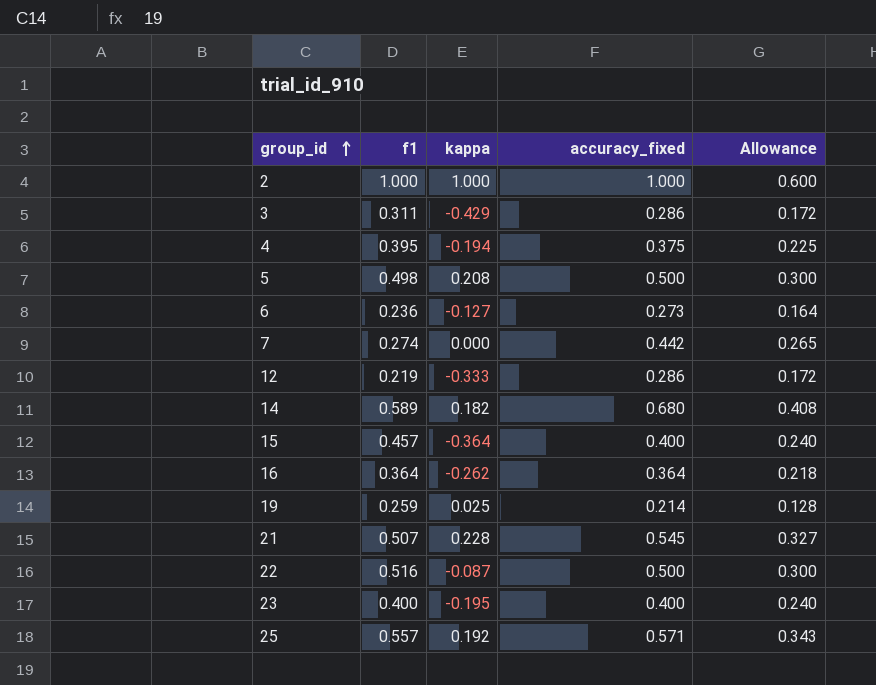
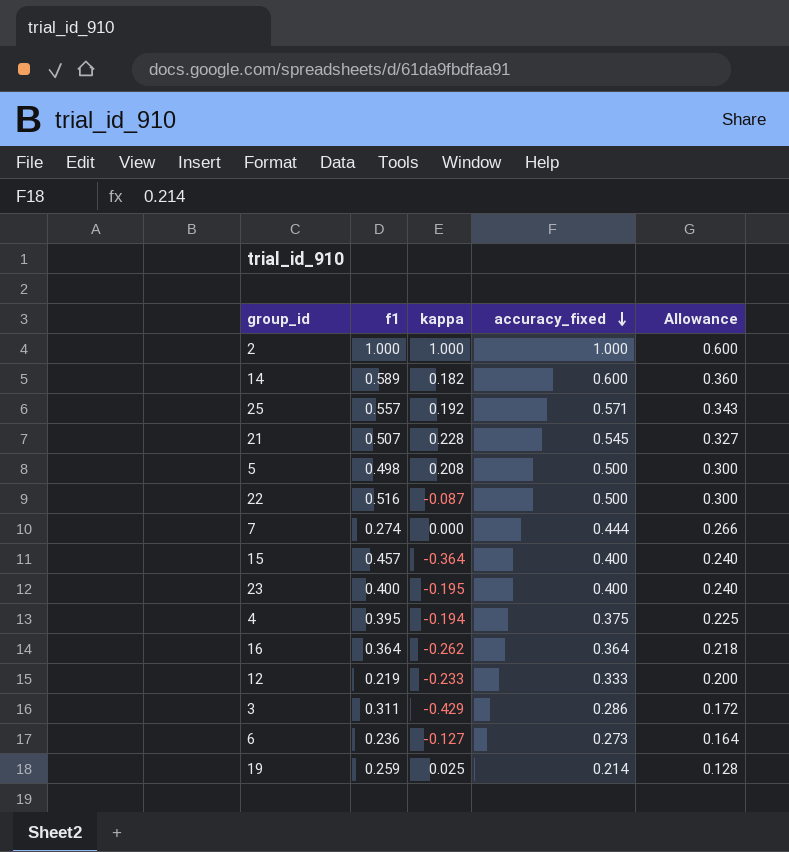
row order: group_id ascending -> accuracy_fixed descending
14 | accuracy_fixed: 0.680 -> 0.600
14 | Allowance: 0.408 -> 0.360
7 | accuracy_fixed: 0.442 -> 0.444
7 | Allowance: 0.265 -> 0.266
12 | kappa: -0.333 -> -0.233
12 | accuracy_fixed: 0.286 -> 0.333
12 | Allowance: 0.172 -> 0.200

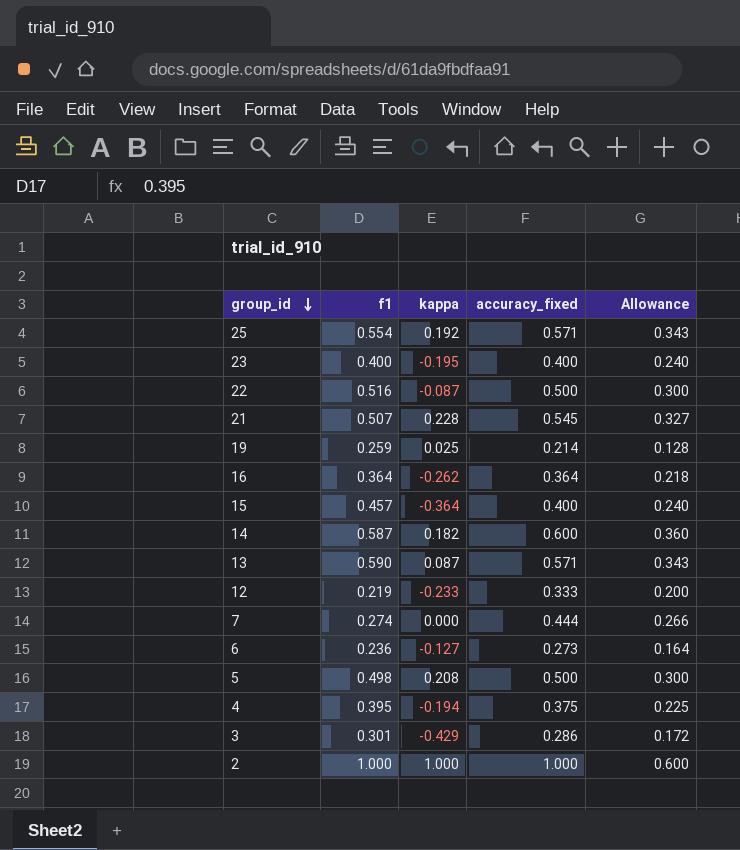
row order: accuracy_fixed descending -> group_id descending
25 | f1: 0.557 -> 0.554
14 | f1: 0.589 -> 0.587
row 13: none -> 0.590 | 0.087 | 0.571 | 0.343
3 | f1: 0.311 -> 0.301

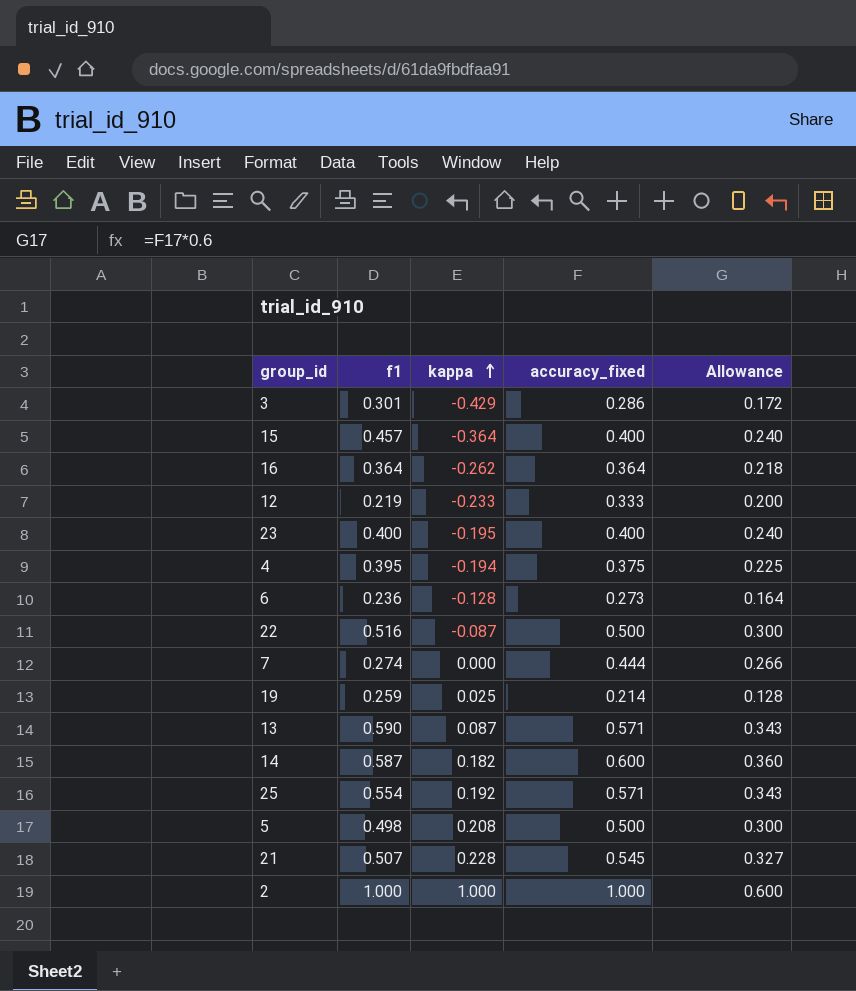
row order: group_id descending -> kappa ascending
6 | kappa: -0.127 -> -0.128

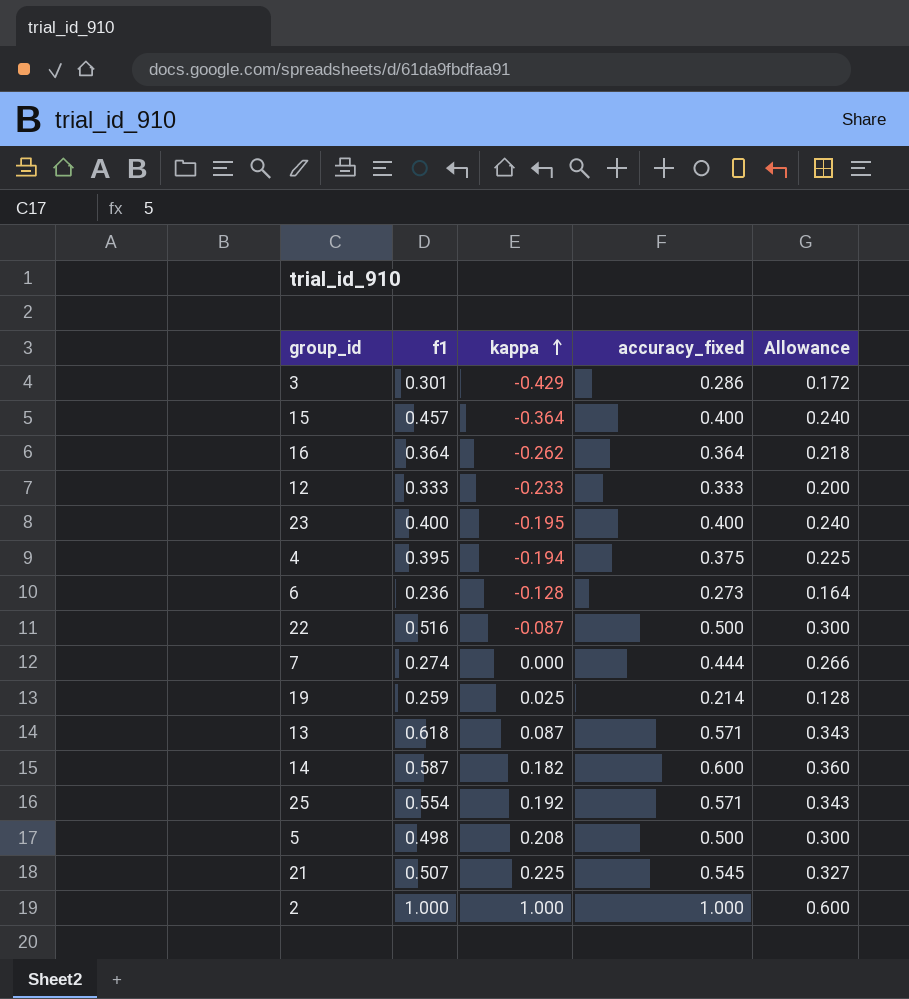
12 | f1: 0.219 -> 0.333
13 | f1: 0.590 -> 0.618
21 | kappa: 0.228 -> 0.225

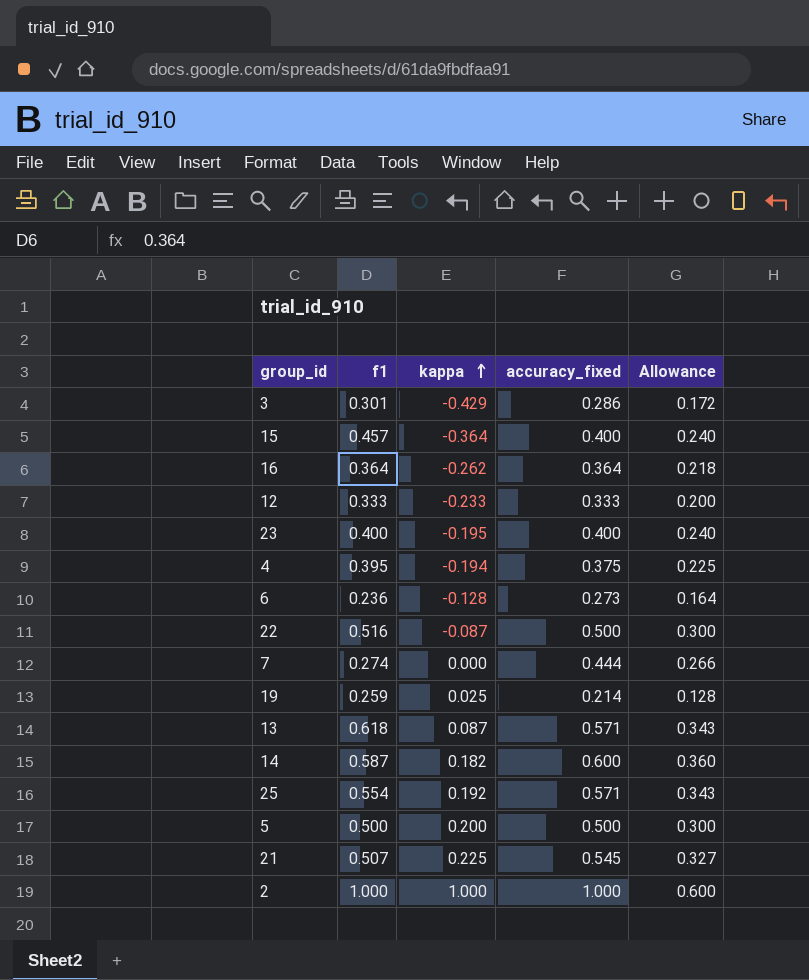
5 | f1: 0.498 -> 0.500
5 | kappa: 0.208 -> 0.200

